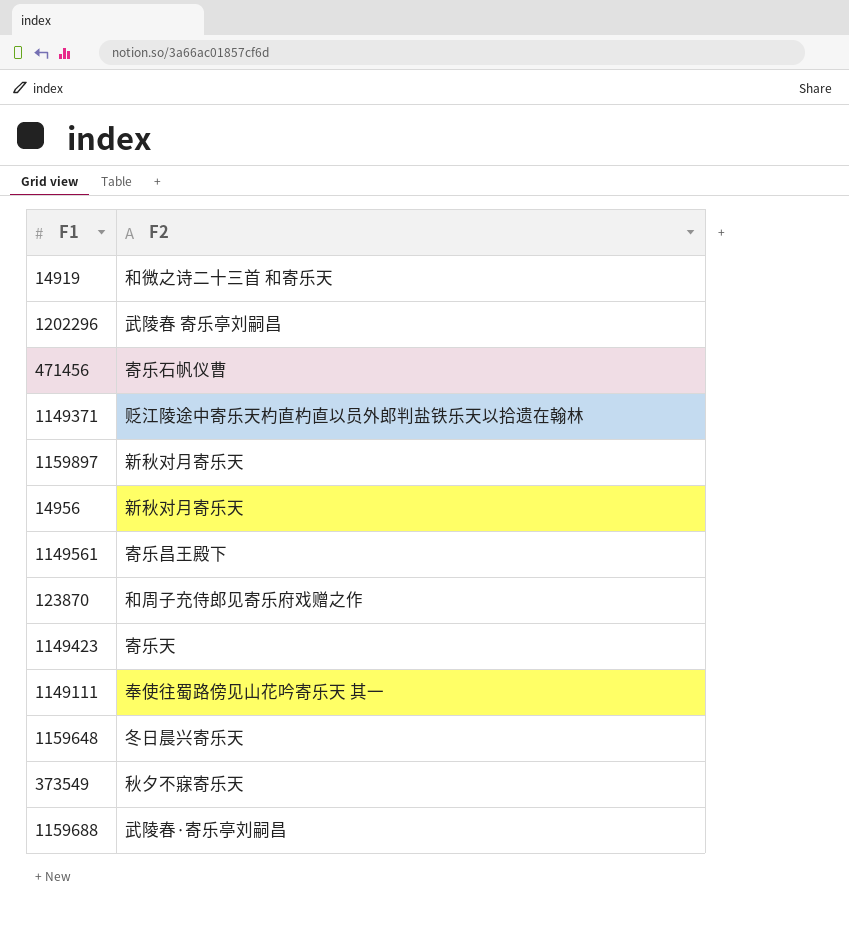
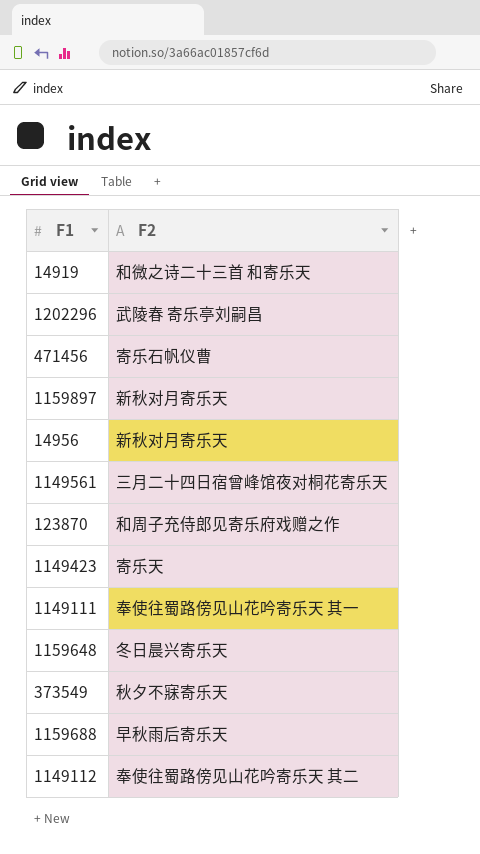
row 1149371: 贬江陵途中寄乐天杓直杓直以员外郎判盐铁乐天以拾遗在翰林 -> none
1149561 | F2: 寄乐昌王殿下 -> 三月二十四日宿曾峰馆夜对桐花寄乐天
1159688 | F2: 武陵春·寄乐亭刘嗣昌 -> 早秋雨后寄乐天
row 1149112: none -> 奉使往蜀路傍见山花吟寄乐天 其二

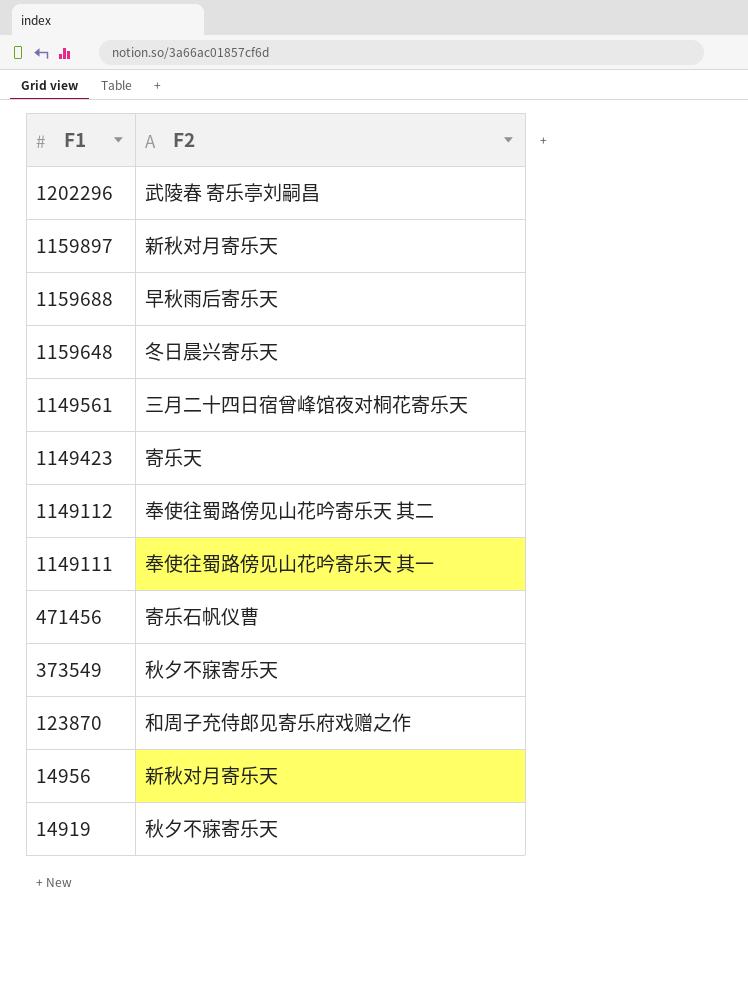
row order: none -> F1 descending
14919 | F2: 和微之诗二十三首 和寄乐天 -> 秋夕不寐寄乐天

